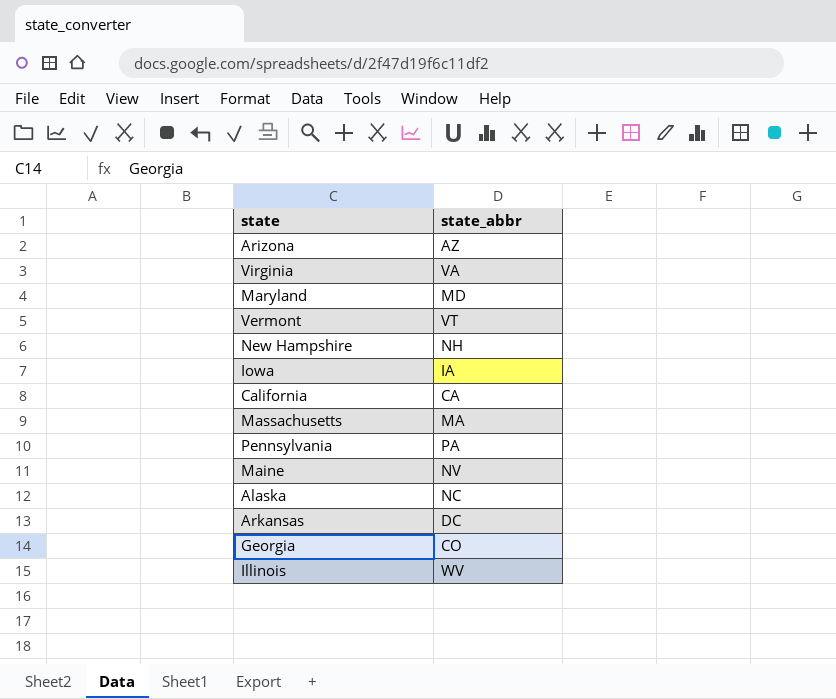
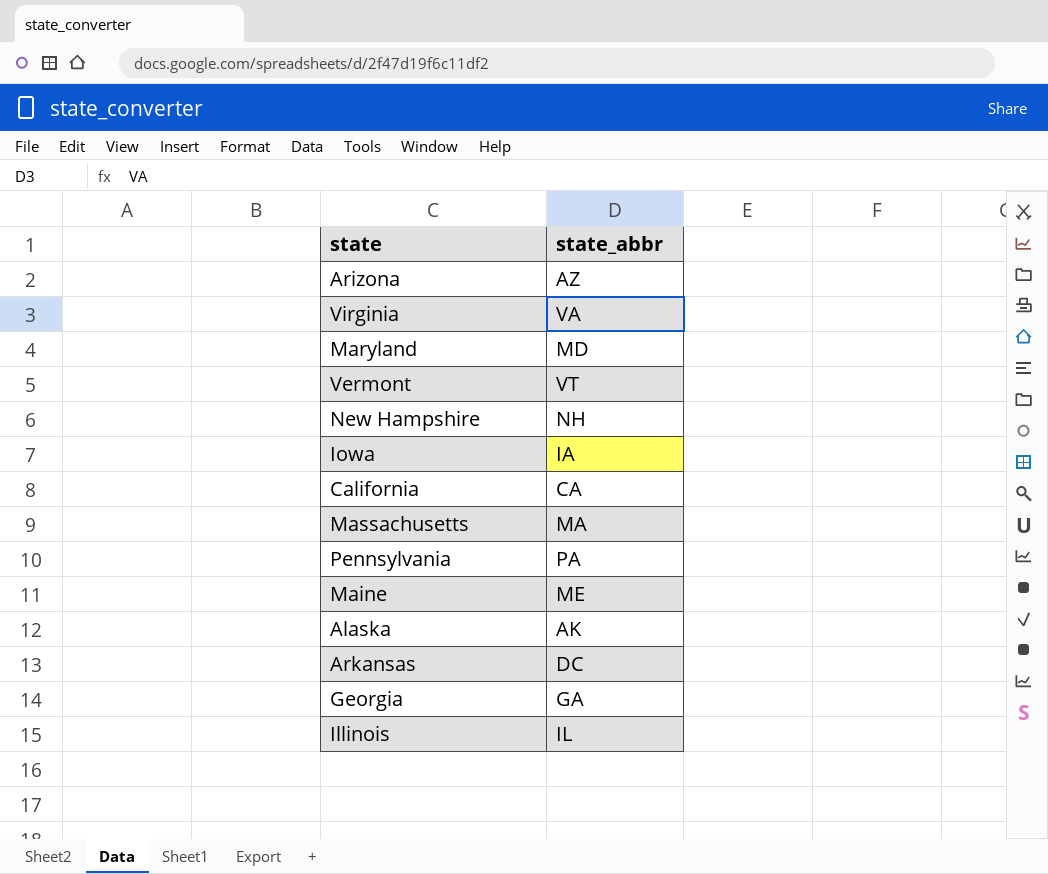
Maine | state_abbr: NV -> ME
Alaska | state_abbr: NC -> AK
Georgia | state_abbr: CO -> GA
Illinois | state_abbr: WV -> IL

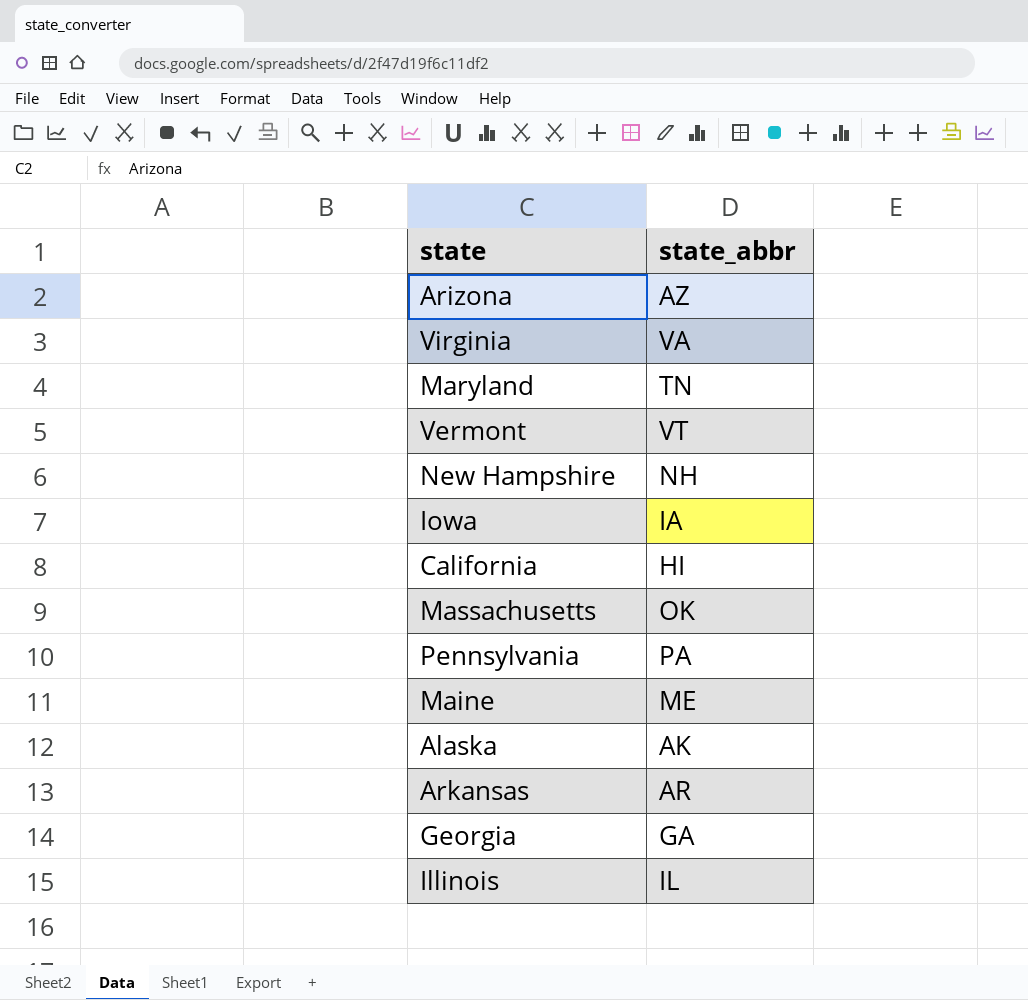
Maryland | state_abbr: MD -> TN
California | state_abbr: CA -> HI
Massachusetts | state_abbr: MA -> OK
Arkansas | state_abbr: DC -> AR

